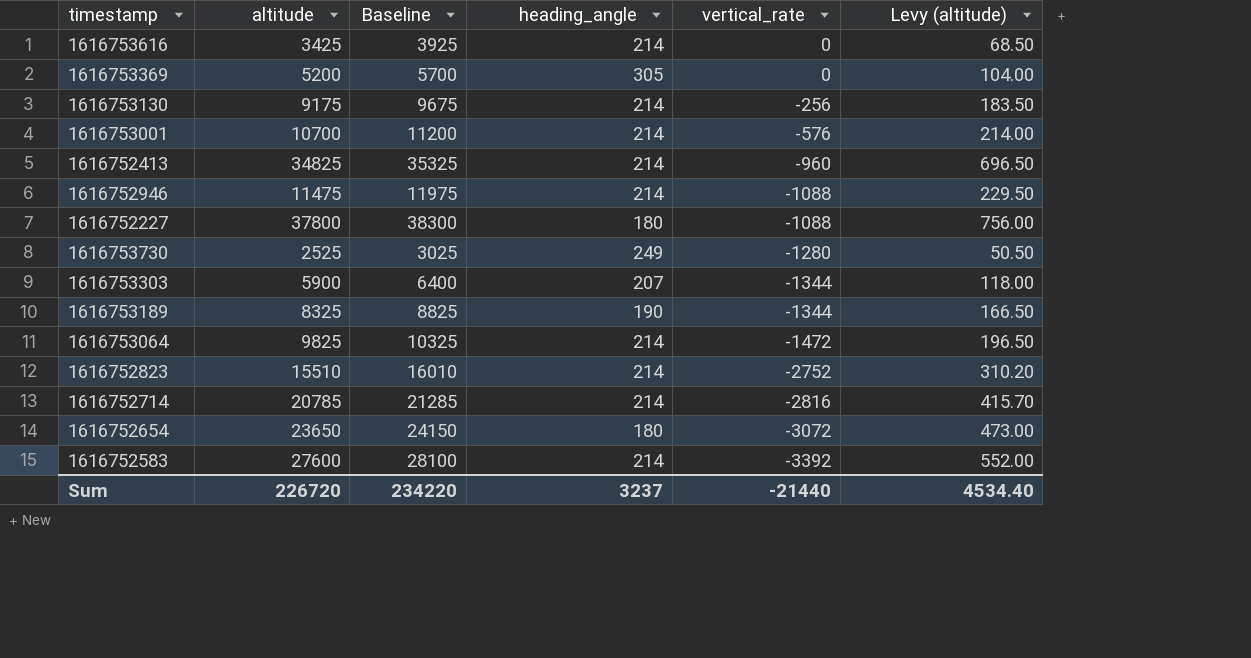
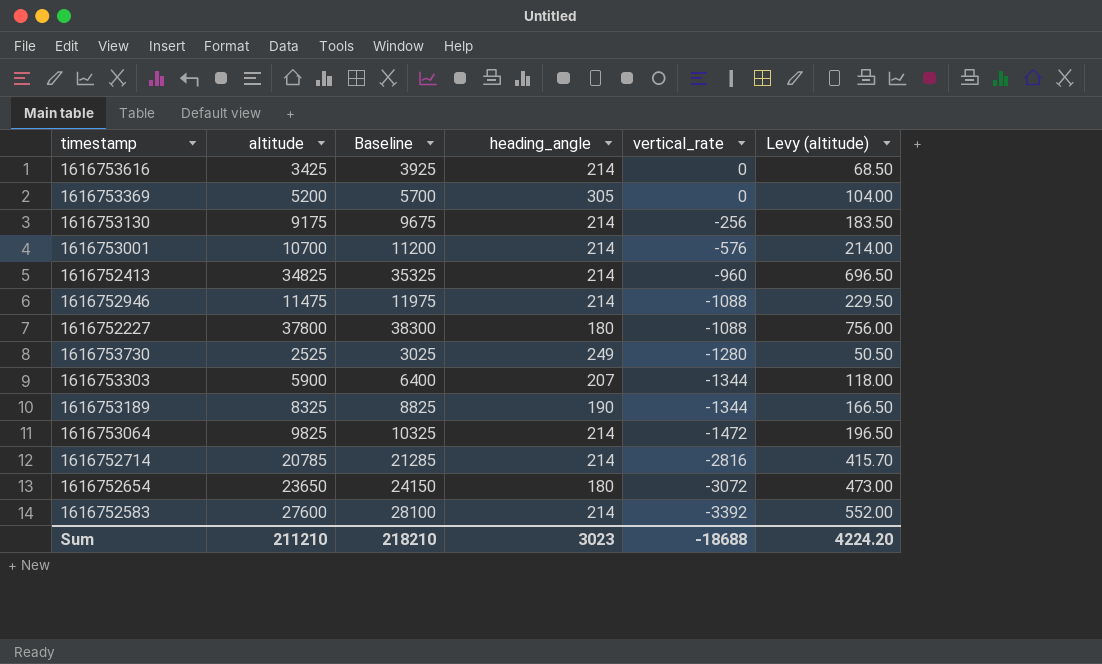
row 1616752823: 15510 | 16010 | 214 | -2752 | 310.20 -> none
Sum | altitude: 226720 -> 211210
Sum | Baseline: 234220 -> 218210
Sum | heading_angle: 3237 -> 3023
Sum | vertical_rate: -21440 -> -18688
Sum | Levy (altitude): 4534.40 -> 4224.20

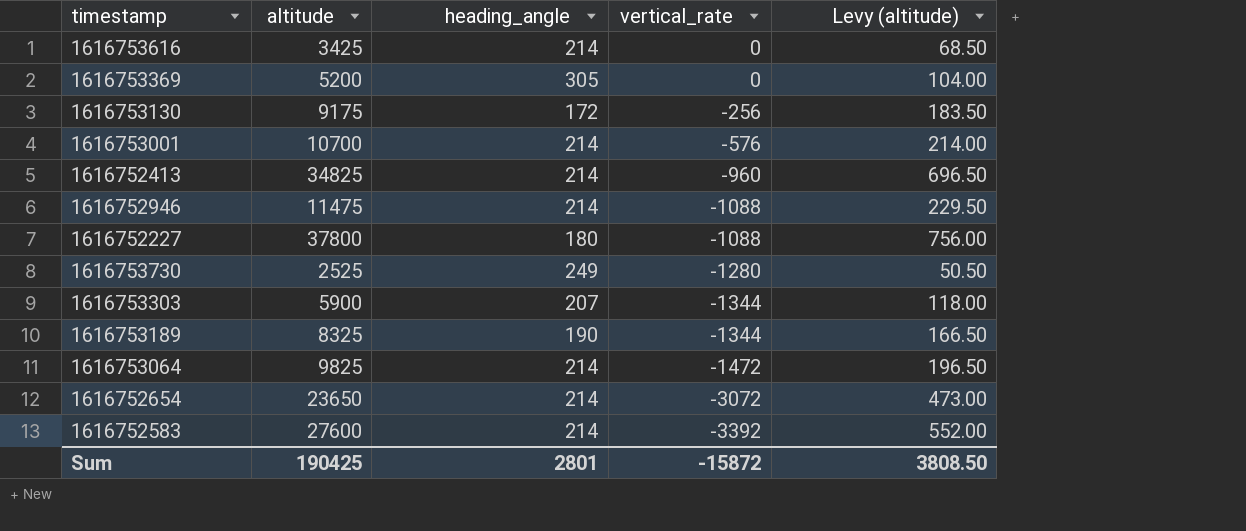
column Baseline | formula: [altitude] + 500 -> none
row 1616752714: 20785 | 21285 | 214 | -2816 | 415.70 -> none
1616753130 | heading_angle: 214 -> 172
1616752654 | heading_angle: 180 -> 214
Sum | altitude: 211210 -> 190425
Sum | heading_angle: 3023 -> 2801
Sum | vertical_rate: -18688 -> -15872
Sum | Levy (altitude): 4224.20 -> 3808.50

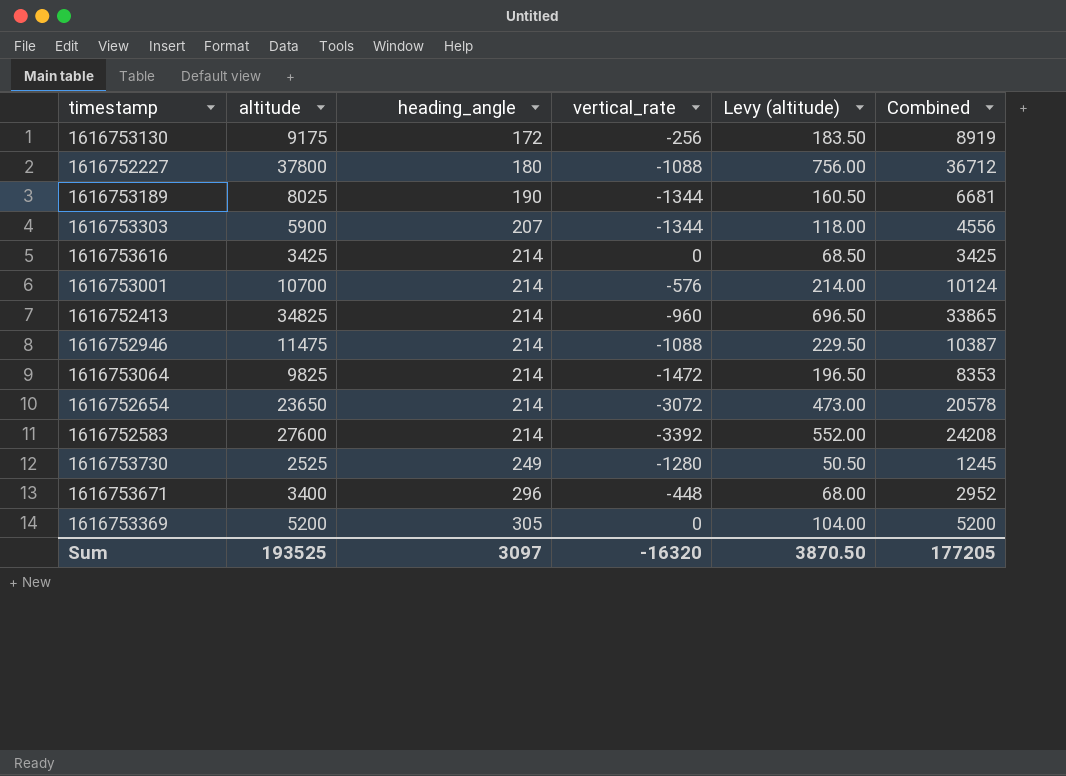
row order: vertical_rate descending -> heading_angle ascending
column Combined | formula: none -> [altitude] + [vertical_rate]
1616753189 | altitude: 8325 -> 8025
1616753189 | Levy (altitude): 166.50 -> 160.50
row 1616753671: none -> 3400 | 296 | -448 | 68.00 | 2952
Sum | altitude: 190425 -> 193525
Sum | heading_angle: 2801 -> 3097
Sum | vertical_rate: -15872 -> -16320
Sum | Levy (altitude): 3808.50 -> 3870.50

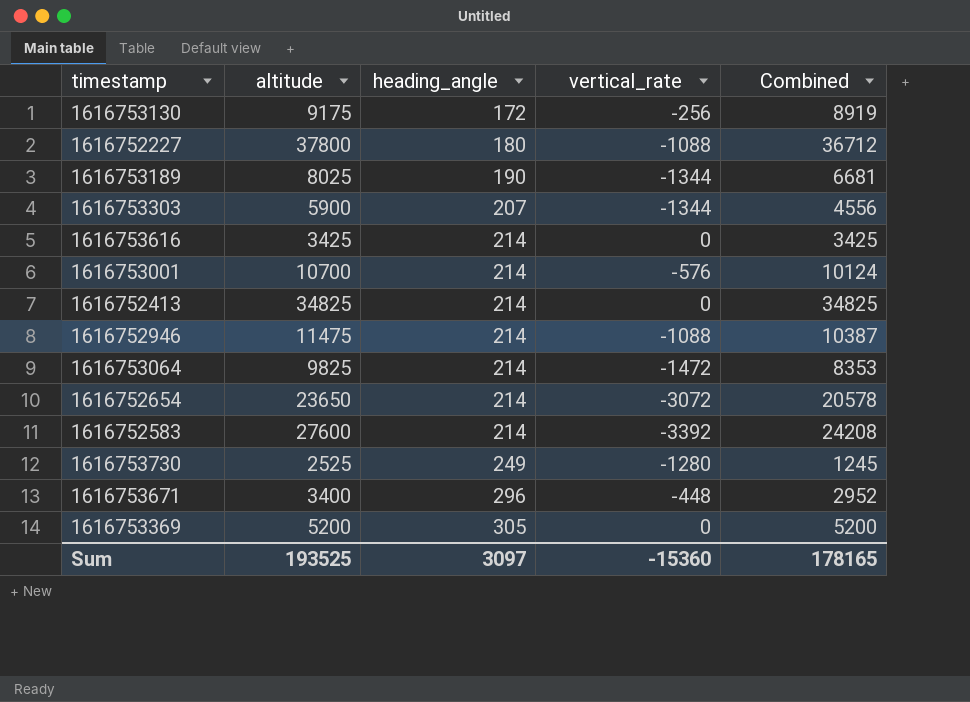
column Levy (altitude) | formula: [altitude] * 0.02 -> none
1616752413 | vertical_rate: -960 -> 0
1616752413 | Combined: 33865 -> 34825
Sum | vertical_rate: -16320 -> -15360
Sum | Combined: 177205 -> 178165

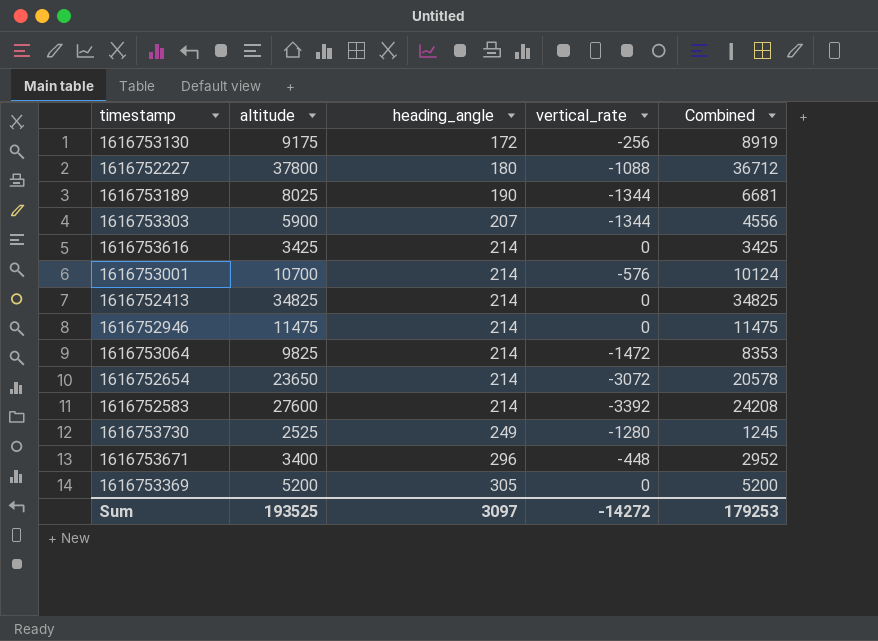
1616752946 | vertical_rate: -1088 -> 0
1616752946 | Combined: 10387 -> 11475
Sum | vertical_rate: -15360 -> -14272
Sum | Combined: 178165 -> 179253

